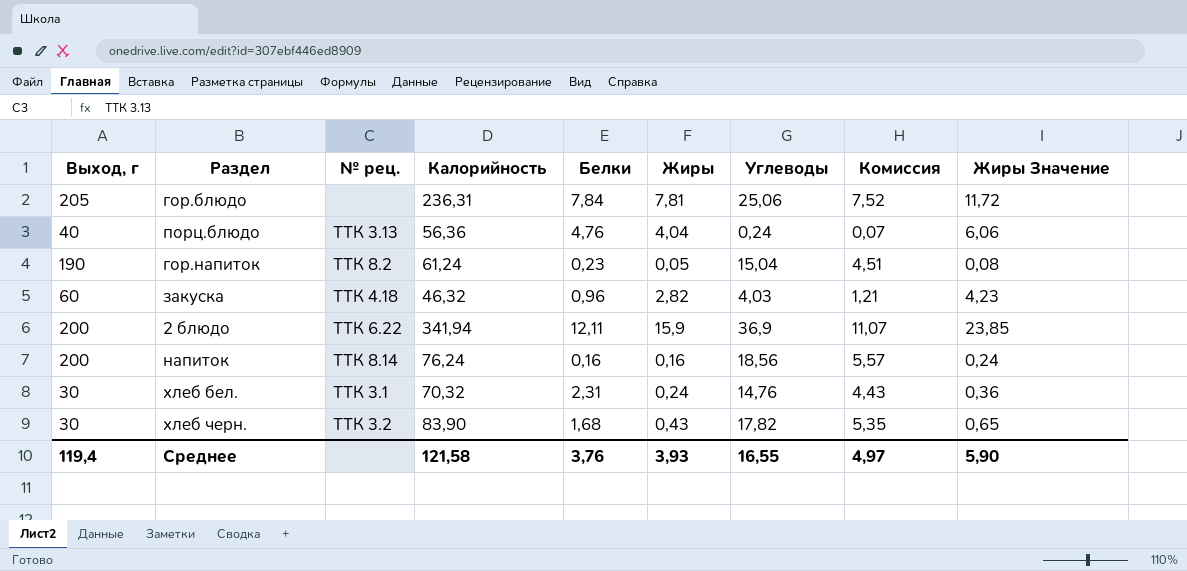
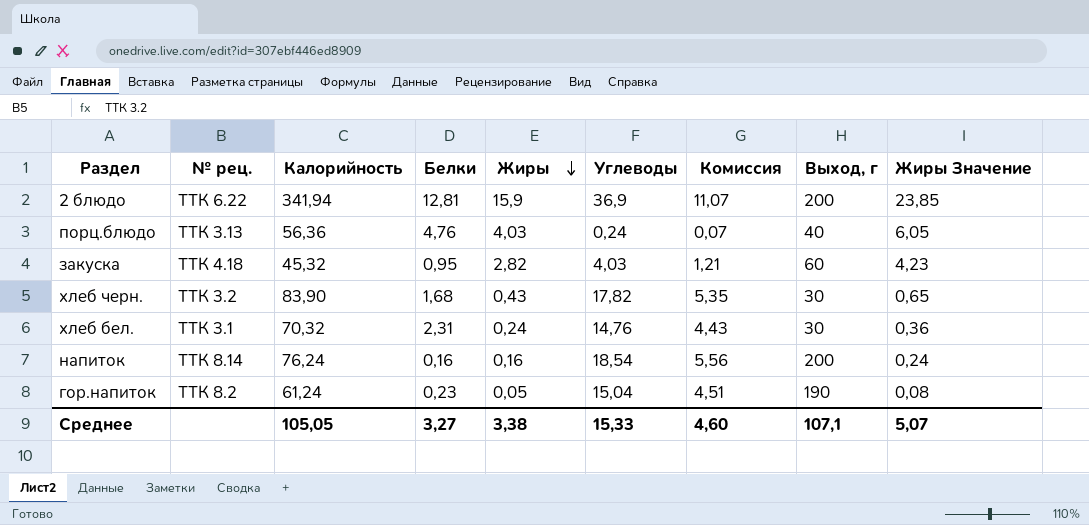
row order: none -> Жиры descending
column Выход, г | position: 1 -> 8
row гор.блюдо: 205 | none | 236,31 | 7,84 | 7,81 | 25,06 | 7,52 | 11,72 -> none
2 блюдо | Белки: 12,11 -> 12,81
порц.блюдо | Жиры: 4,04 -> 4,03
порц.блюдо | Жиры Значение: 6,06 -> 6,05
закуска | Калорийность: 46,32 -> 45,32
закуска | Белки: 0,96 -> 0,95
напиток | Углеводы: 18,56 -> 18,54
напиток | Комиссия: 5,57 -> 5,56
Среднее | Калорийность: 121,58 -> 105,05
Среднее | Белки: 3,76 -> 3,27
Среднее | Жиры: 3,93 -> 3,38
Среднее | Углеводы: 16,55 -> 15,33
Среднее | Комиссия: 4,97 -> 4,60
Среднее | Выход, г: 119,4 -> 107,1
Среднее | Жиры Значение: 5,90 -> 5,07

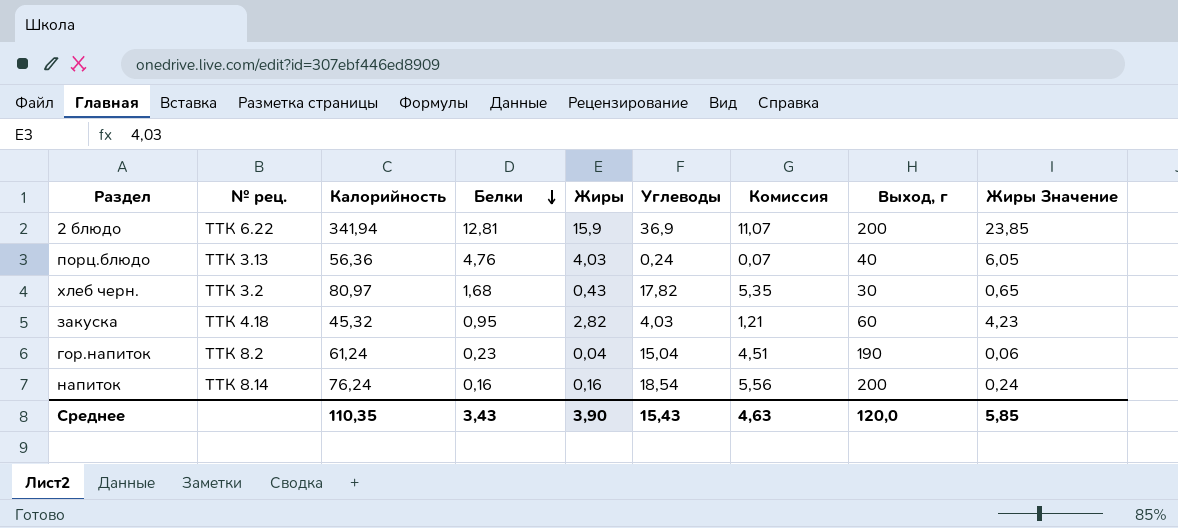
row order: Жиры descending -> Белки descending
row хлеб бел.: ТТК 3.1 | 70,32 | 2,31 | 0,24 | 14,76 | 4,43 | 30 | 0,36 -> none
хлеб черн. | Калорийность: 83,90 -> 80,97
гор.напиток | Жиры: 0,05 -> 0,04
гор.напиток | Жиры Значение: 0,08 -> 0,06
Среднее | Калорийность: 105,05 -> 110,35
Среднее | Белки: 3,27 -> 3,43
Среднее | Жиры: 3,38 -> 3,90
Среднее | Углеводы: 15,33 -> 15,43
Среднее | Комиссия: 4,60 -> 4,63
Среднее | Выход, г: 107,1 -> 120,0
Среднее | Жиры Значение: 5,07 -> 5,85

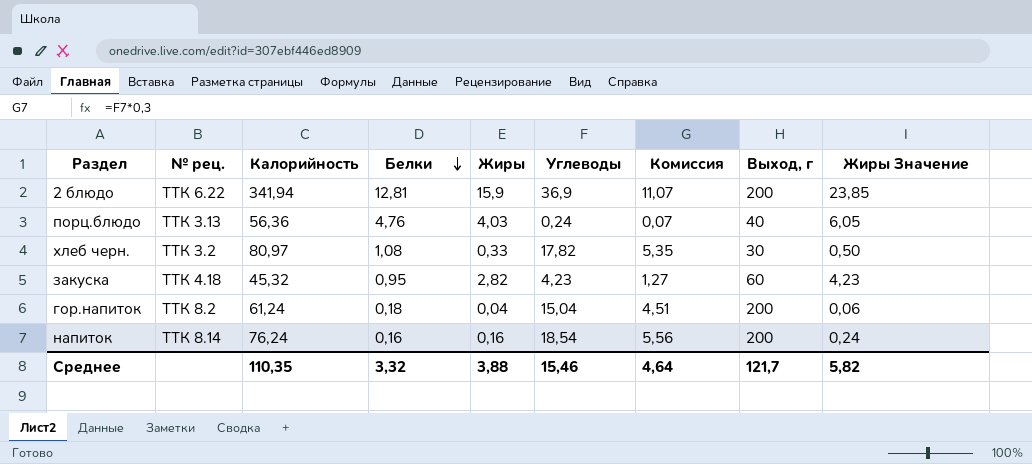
хлеб черн. | Белки: 1,68 -> 1,08
хлеб черн. | Жиры: 0,43 -> 0,33
хлеб черн. | Жиры Значение: 0,65 -> 0,50
закуска | Углеводы: 4,03 -> 4,23
закуска | Комиссия: 1,21 -> 1,27
гор.напиток | Белки: 0,23 -> 0,18
гор.напиток | Выход, г: 190 -> 200
Среднее | Белки: 3,43 -> 3,32
Среднее | Жиры: 3,90 -> 3,88
Среднее | Углеводы: 15,43 -> 15,46
Среднее | Комиссия: 4,63 -> 4,64
Среднее | Выход, г: 120,0 -> 121,7
Среднее | Жиры Значение: 5,85 -> 5,82

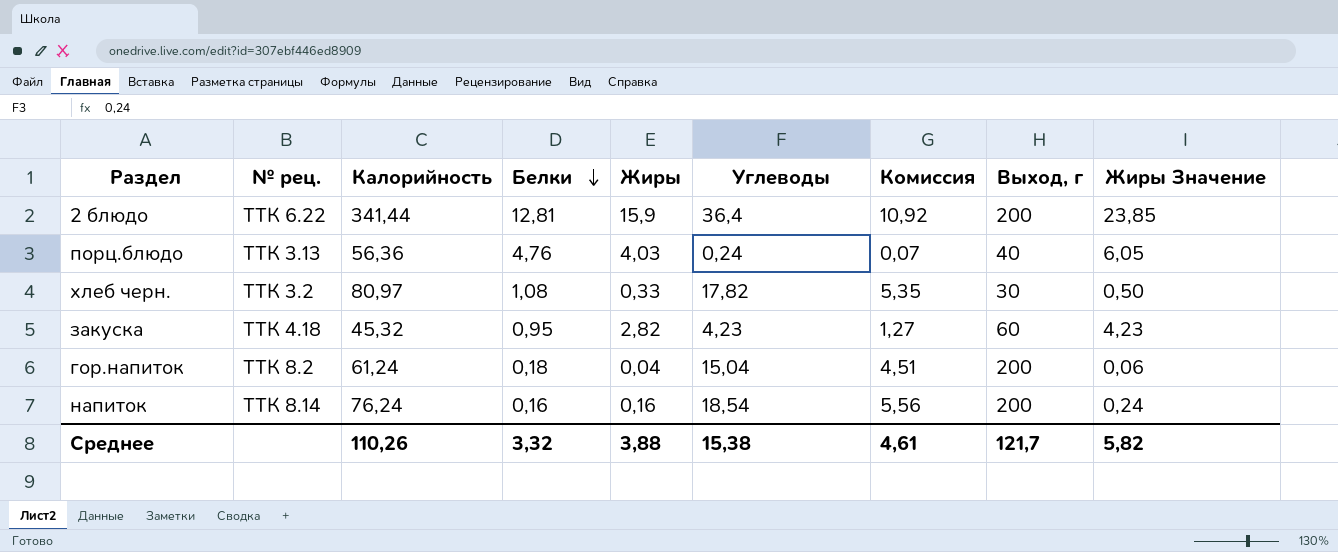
2 блюдо | Калорийность: 341,94 -> 341,44
2 блюдо | Углеводы: 36,9 -> 36,4
2 блюдо | Комиссия: 11,07 -> 10,92
Среднее | Калорийность: 110,35 -> 110,26
Среднее | Углеводы: 15,46 -> 15,38
Среднее | Комиссия: 4,64 -> 4,61

